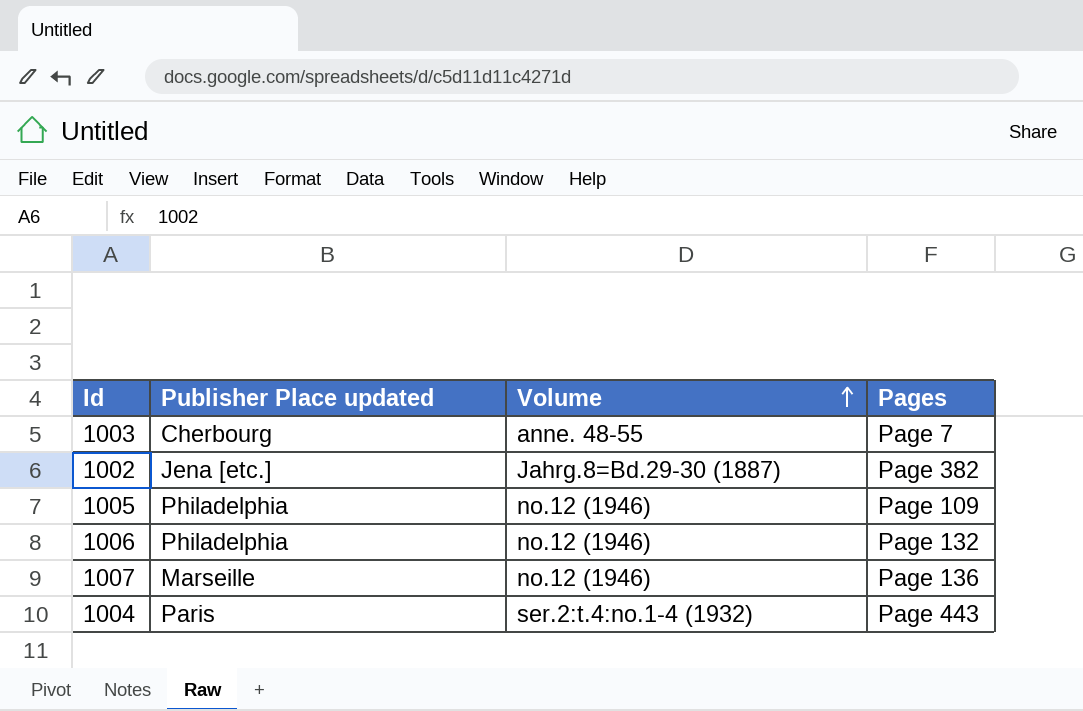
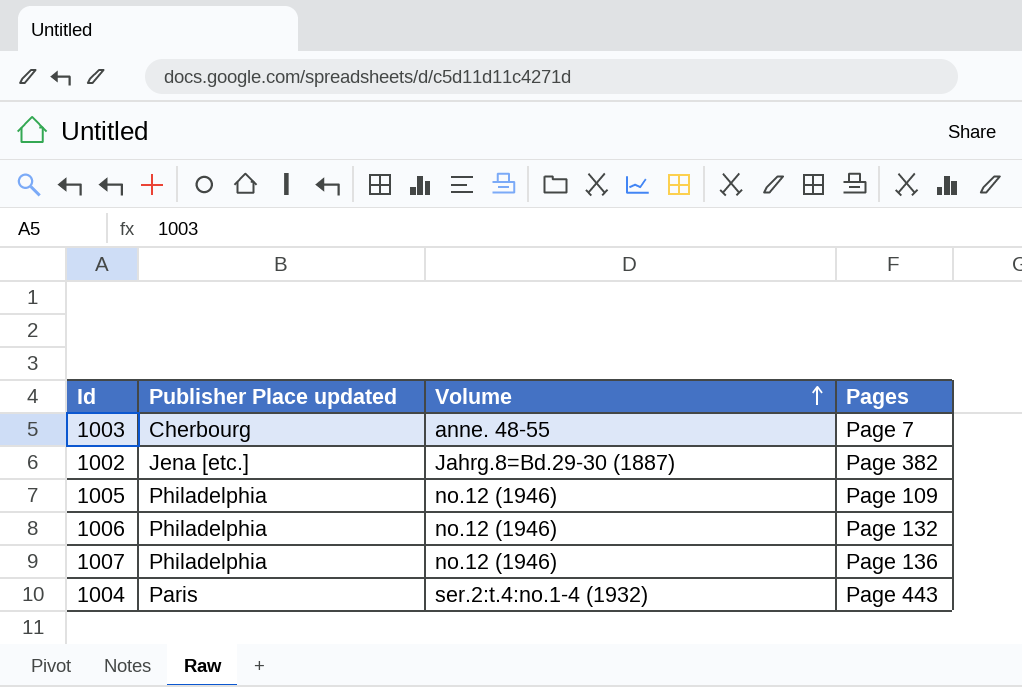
1007 | Publisher Place updated: Marseille -> Philadelphia

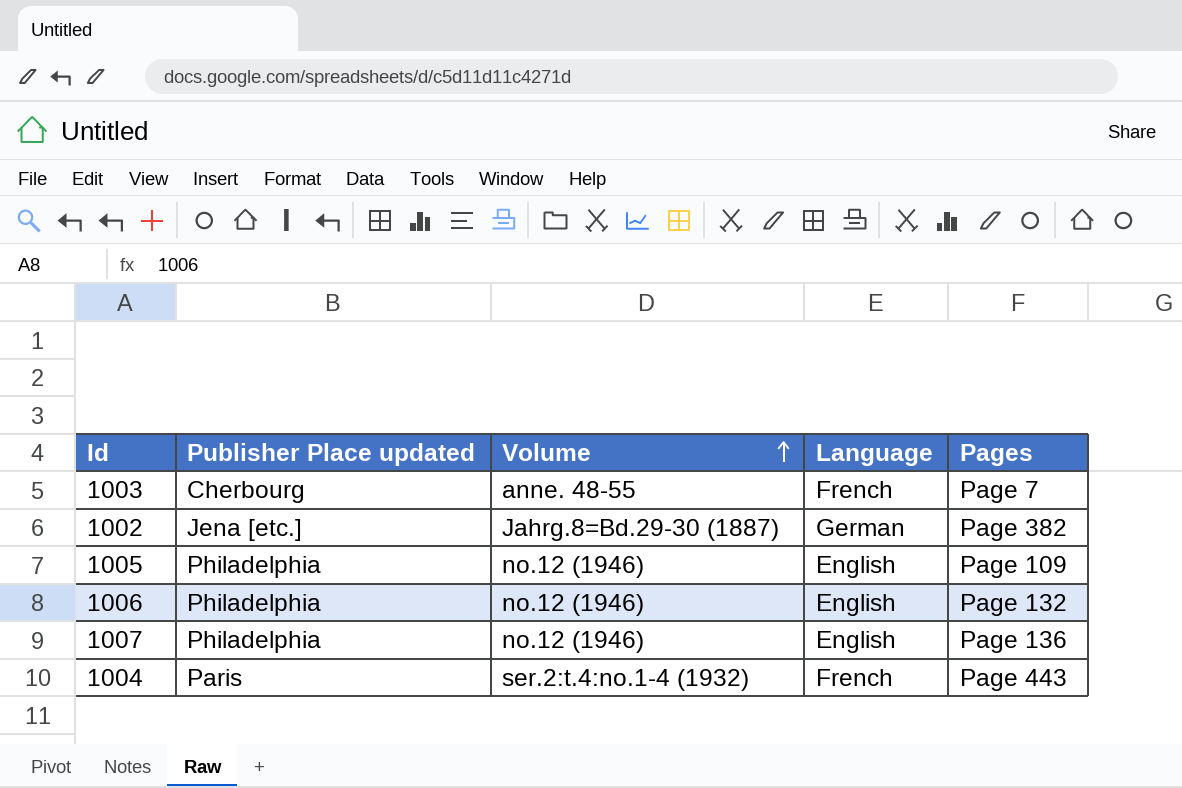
column Language | position: none -> 4

